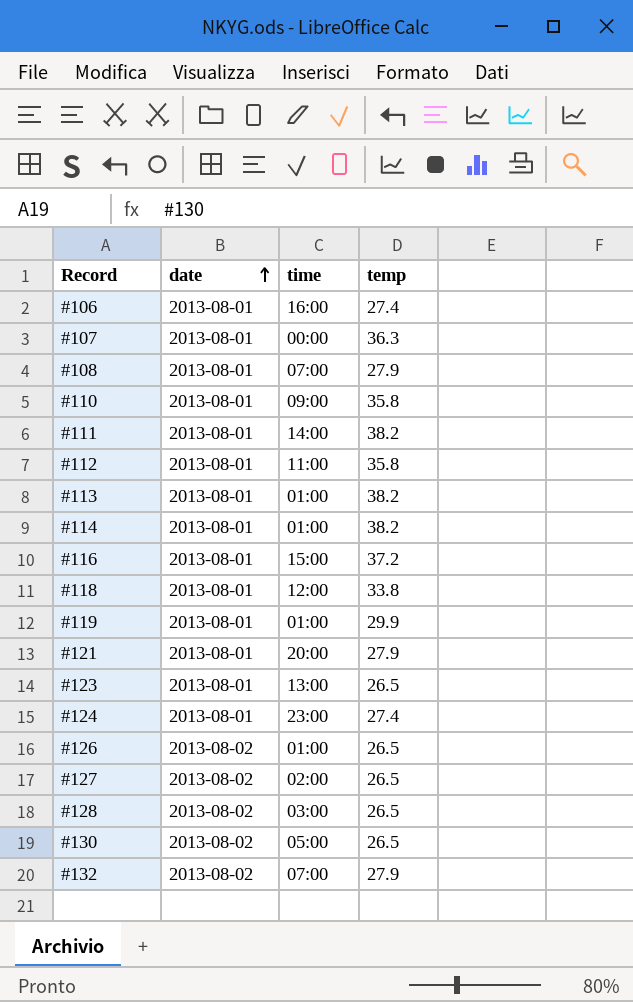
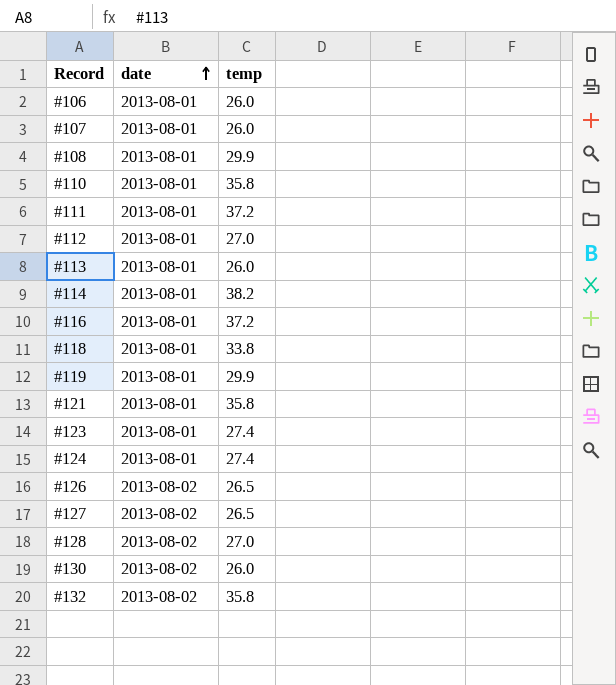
column time | position: 3 -> none
#106 | temp: 27.4 -> 26.0
#107 | temp: 36.3 -> 26.0
#108 | temp: 27.9 -> 29.9
#111 | temp: 38.2 -> 37.2
#112 | temp: 35.8 -> 27.0
#113 | temp: 38.2 -> 26.0
#121 | temp: 27.9 -> 35.8
#123 | temp: 26.5 -> 27.4
#128 | temp: 26.5 -> 27.0
#130 | temp: 26.5 -> 26.0
#132 | temp: 27.9 -> 35.8

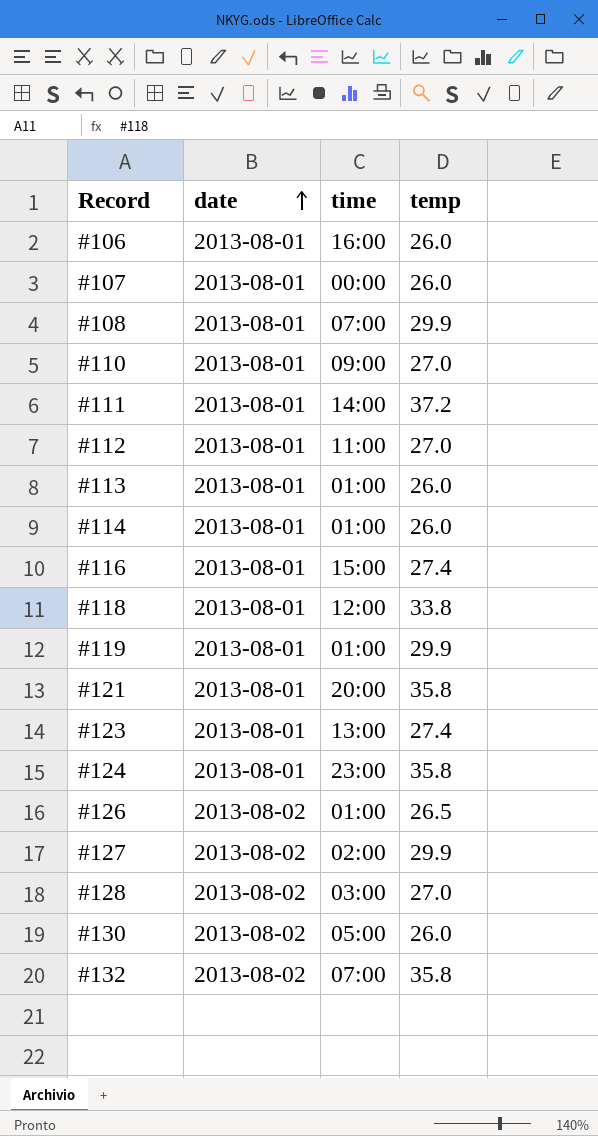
column time | position: none -> 3
#110 | temp: 35.8 -> 27.0
#114 | temp: 38.2 -> 26.0
#116 | temp: 37.2 -> 27.4
#124 | temp: 27.4 -> 35.8
#127 | temp: 26.5 -> 29.9

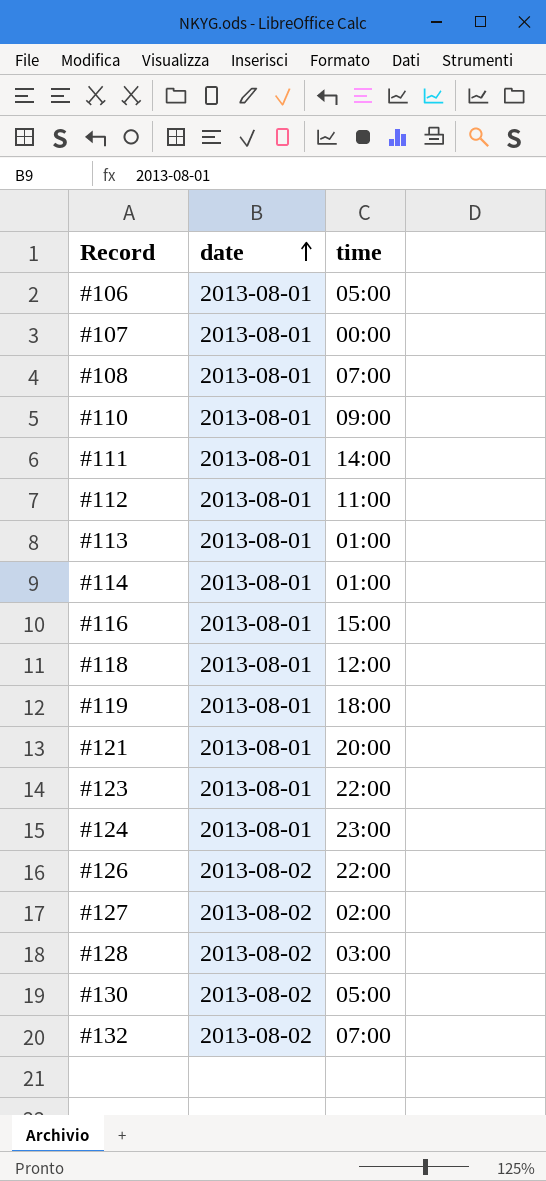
column temp | position: 4 -> none
#106 | time: 16:00 -> 05:00
#119 | time: 01:00 -> 18:00
#123 | time: 13:00 -> 22:00
#126 | time: 01:00 -> 22:00

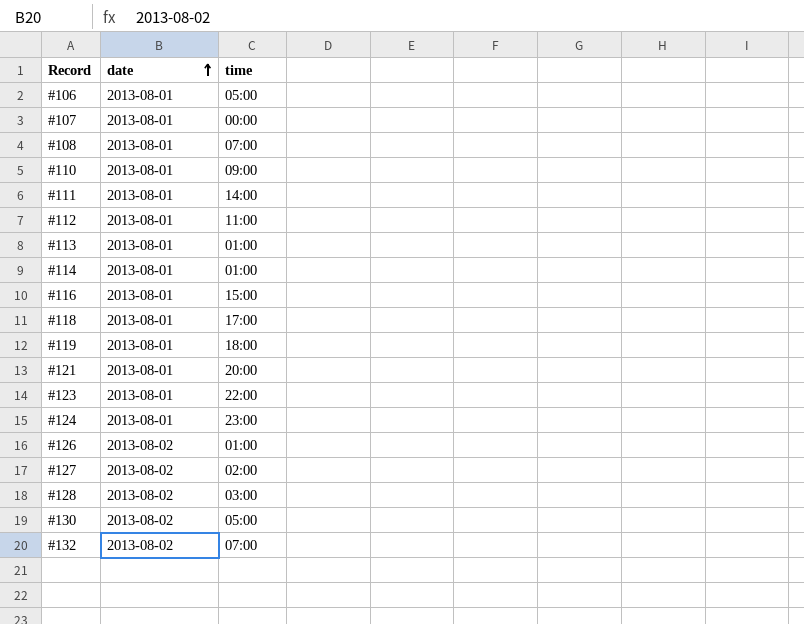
#118 | time: 12:00 -> 17:00
#126 | time: 22:00 -> 01:00

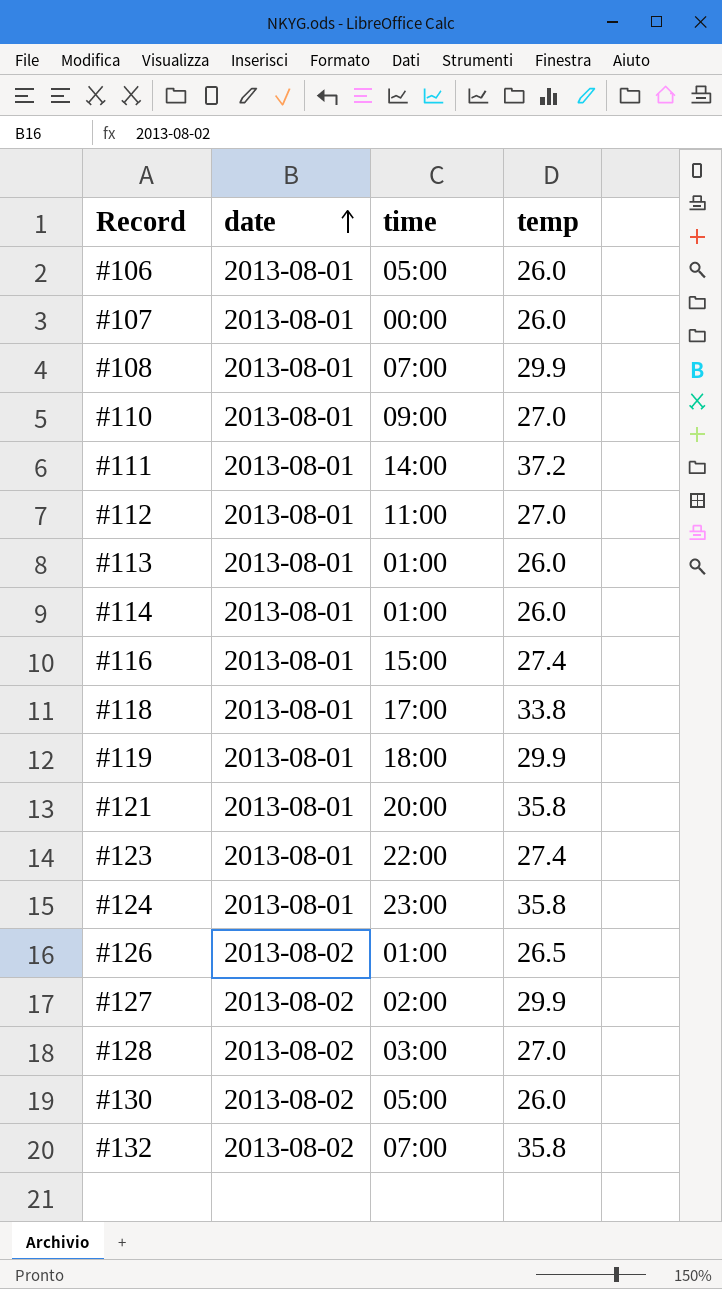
column temp | position: none -> 4

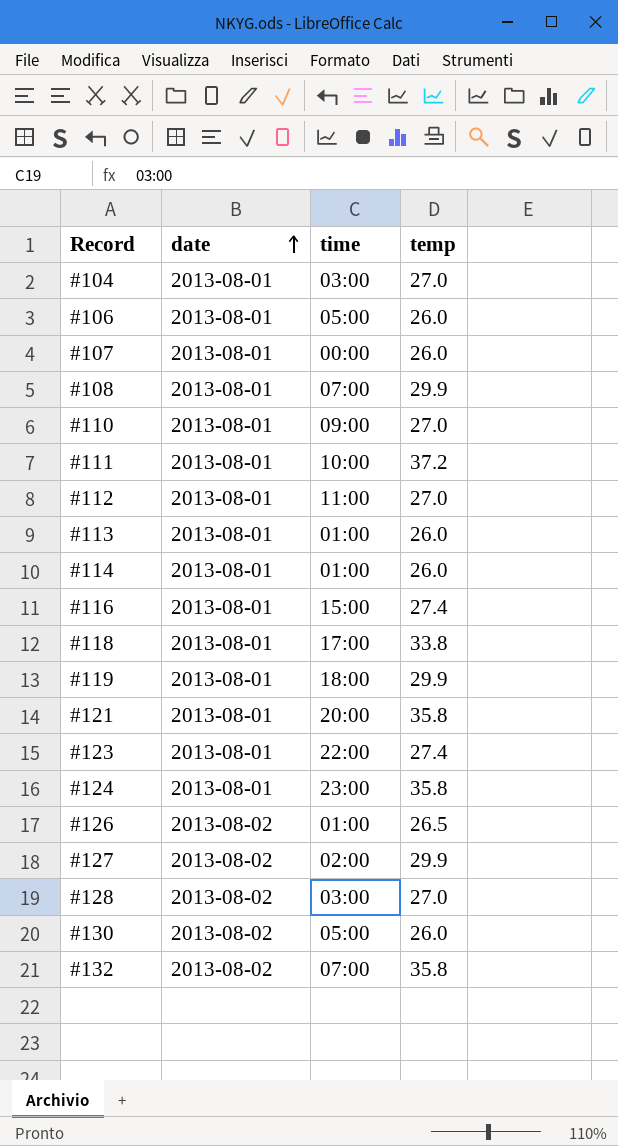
row #104: none -> 2013-08-01 | 03:00 | 27.0
#111 | time: 14:00 -> 10:00

